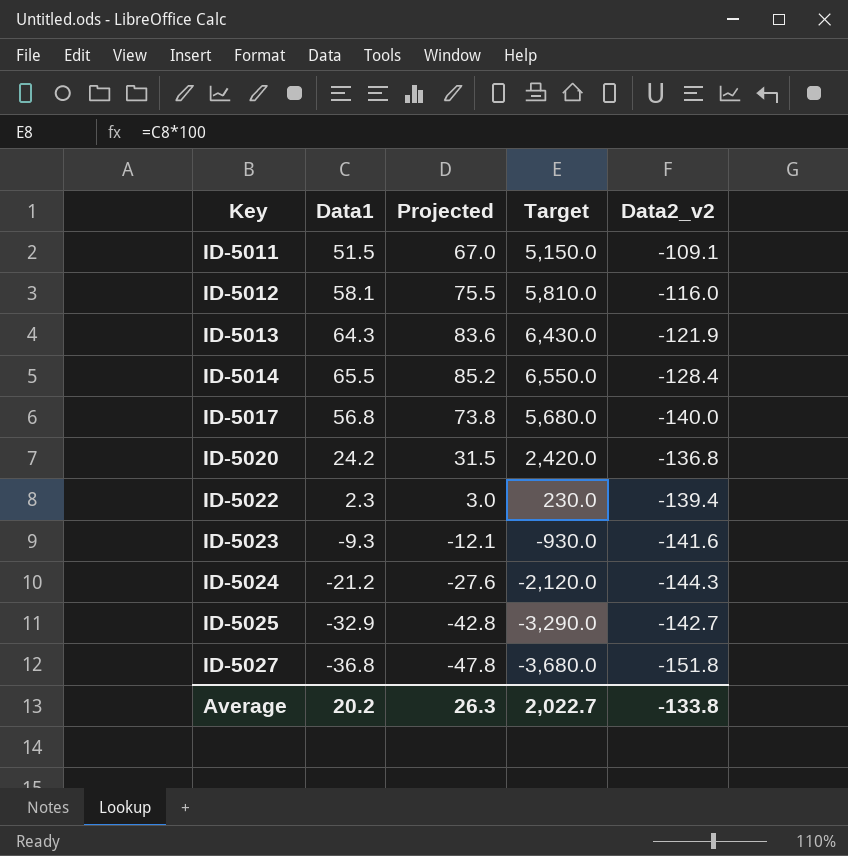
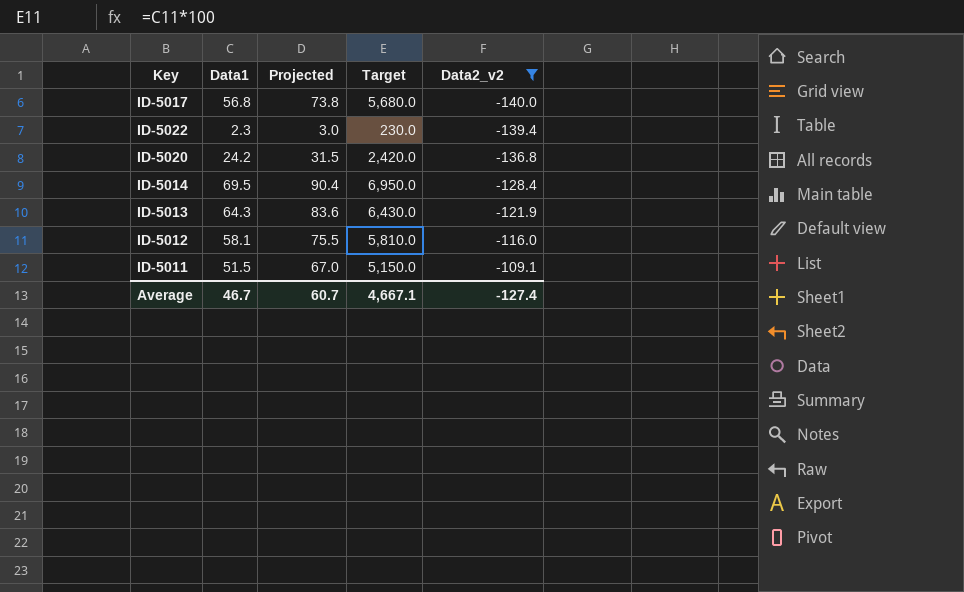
filter: none -> Data2_v2 >= -140.0
row order: Key ascending -> Data2_v2 ascending
ID-5014 | Data1: 65.5 -> 69.5
ID-5014 | Projected: 85.2 -> 90.4
ID-5014 | Target: 6,550.0 -> 6,950.0
Average | Data1: 20.2 -> 46.7
Average | Projected: 26.3 -> 60.7
Average | Target: 2,022.7 -> 4,667.1
Average | Data2_v2: -133.8 -> -127.4

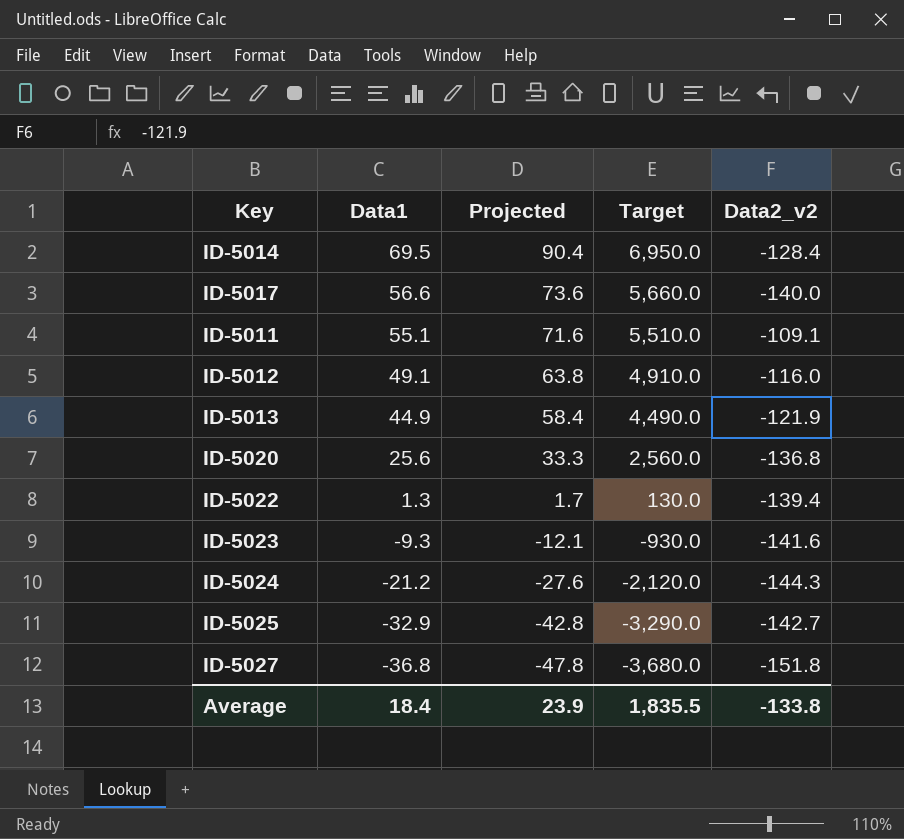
filter: Data2_v2 >= -140.0 -> none
row order: Data2_v2 ascending -> Data1 descending
ID-5017 | Data1: 56.8 -> 56.6
ID-5017 | Projected: 73.8 -> 73.6
ID-5017 | Target: 5,680.0 -> 5,660.0
ID-5011 | Data1: 51.5 -> 55.1
ID-5011 | Projected: 67.0 -> 71.6
ID-5011 | Target: 5,150.0 -> 5,510.0
ID-5012 | Data1: 58.1 -> 49.1
ID-5012 | Projected: 75.5 -> 63.8
ID-5012 | Target: 5,810.0 -> 4,910.0
ID-5013 | Data1: 64.3 -> 44.9
ID-5013 | Projected: 83.6 -> 58.4
ID-5013 | Target: 6,430.0 -> 4,490.0
ID-5020 | Data1: 24.2 -> 25.6
ID-5020 | Projected: 31.5 -> 33.3
ID-5020 | Target: 2,420.0 -> 2,560.0
ID-5022 | Data1: 2.3 -> 1.3
ID-5022 | Projected: 3.0 -> 1.7
ID-5022 | Target: 230.0 -> 130.0
Average | Data1: 46.7 -> 18.4
Average | Projected: 60.7 -> 23.9
Average | Target: 4,667.1 -> 1,835.5
Average | Data2_v2: -127.4 -> -133.8

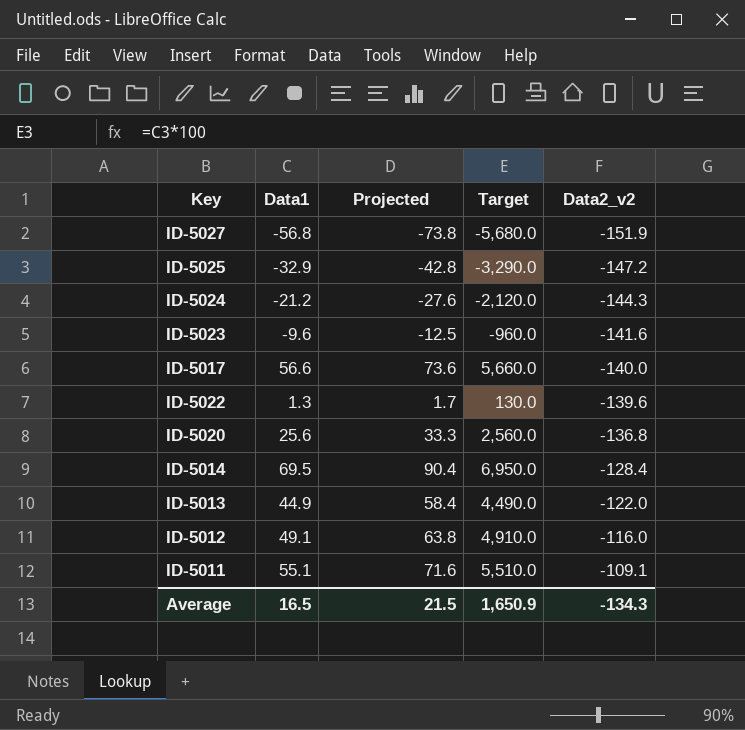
row order: Data1 descending -> Data2_v2 ascending
ID-5027 | Data1: -36.8 -> -56.8
ID-5027 | Projected: -47.8 -> -73.8
ID-5027 | Target: -3,680.0 -> -5,680.0
ID-5027 | Data2_v2: -151.8 -> -151.9
ID-5025 | Data2_v2: -142.7 -> -147.2
ID-5023 | Data1: -9.3 -> -9.6
ID-5023 | Projected: -12.1 -> -12.5
ID-5023 | Target: -930.0 -> -960.0
ID-5022 | Data2_v2: -139.4 -> -139.6
ID-5013 | Data2_v2: -121.9 -> -122.0
Average | Data1: 18.4 -> 16.5
Average | Projected: 23.9 -> 21.5
Average | Target: 1,835.5 -> 1,650.9
Average | Data2_v2: -133.8 -> -134.3

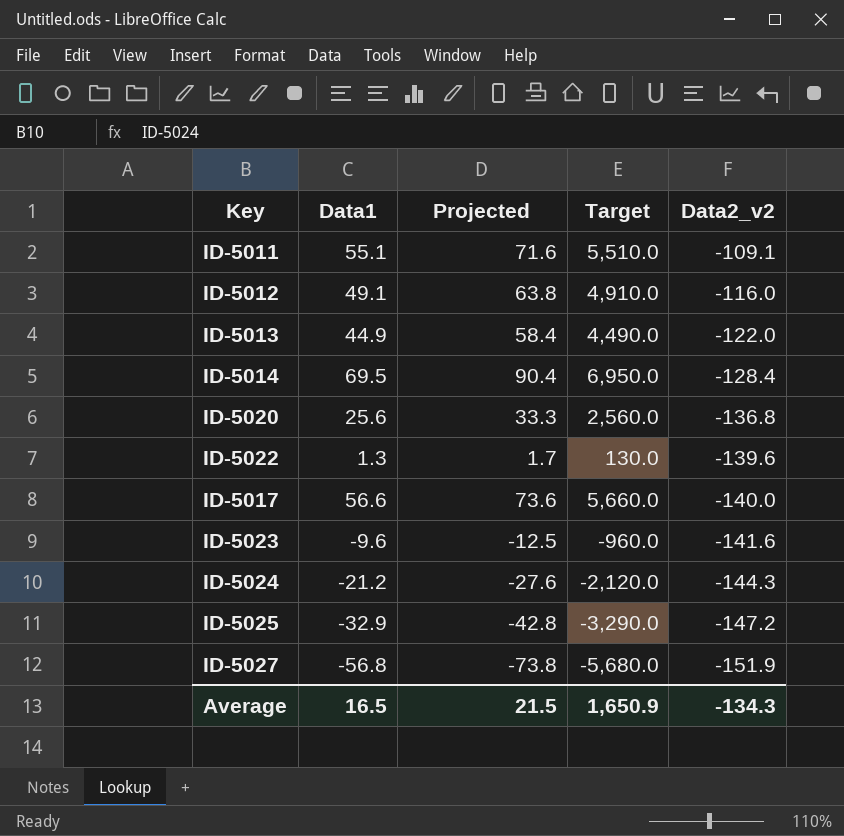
row order: Data2_v2 ascending -> Data2_v2 descending

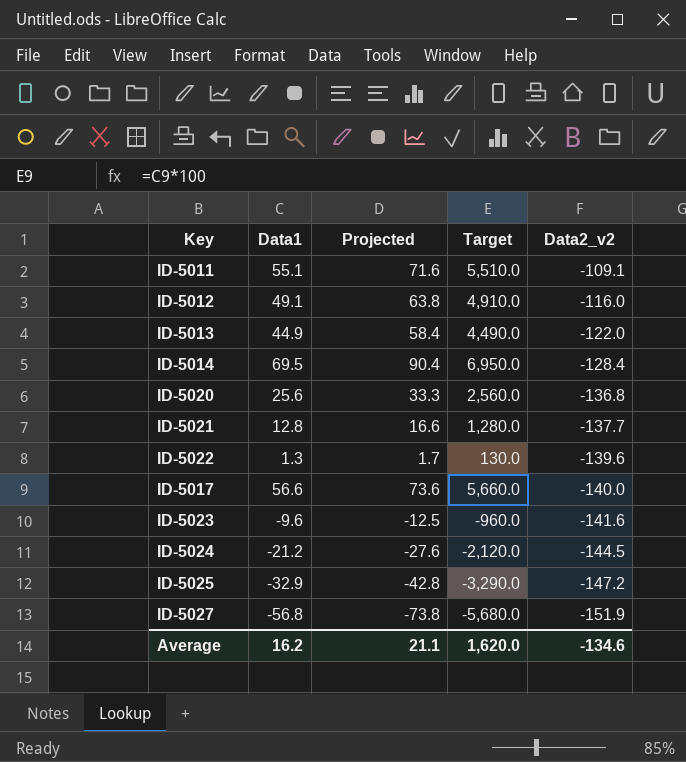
row ID-5021: none -> 12.8 | 16.6 | 1,280.0 | -137.7
ID-5024 | Data2_v2: -144.3 -> -144.5
Average | Data1: 16.5 -> 16.2
Average | Projected: 21.5 -> 21.1
Average | Target: 1,650.9 -> 1,620.0
Average | Data2_v2: -134.3 -> -134.6

